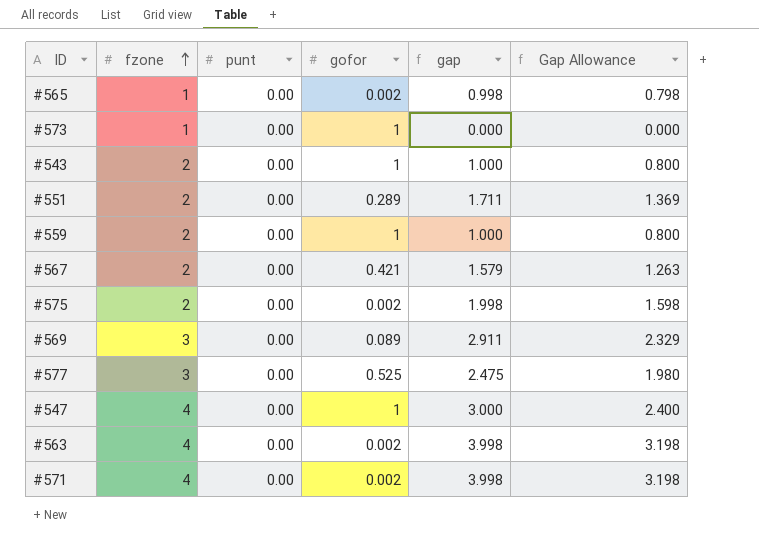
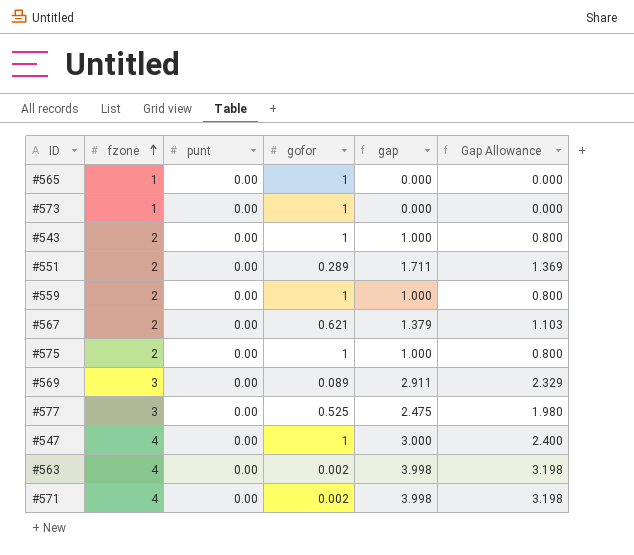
#565 | gofor: 0.002 -> 1
#565 | gap: 0.998 -> 0.000
#565 | Gap Allowance: 0.798 -> 0.000
#567 | gofor: 0.421 -> 0.621
#567 | gap: 1.579 -> 1.379
#567 | Gap Allowance: 1.263 -> 1.103
#575 | gofor: 0.002 -> 1
#575 | gap: 1.998 -> 1.000
#575 | Gap Allowance: 1.598 -> 0.800

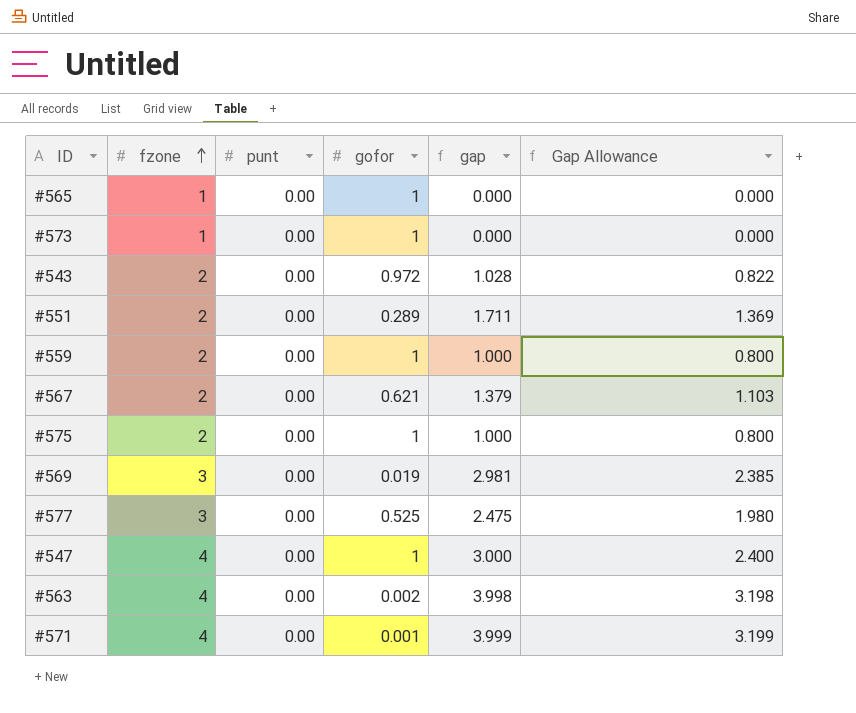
#543 | gofor: 1 -> 0.972
#543 | gap: 1.000 -> 1.028
#543 | Gap Allowance: 0.800 -> 0.822
#569 | gofor: 0.089 -> 0.019
#569 | gap: 2.911 -> 2.981
#569 | Gap Allowance: 2.329 -> 2.385
#571 | gofor: 0.002 -> 0.001
#571 | gap: 3.998 -> 3.999
#571 | Gap Allowance: 3.198 -> 3.199

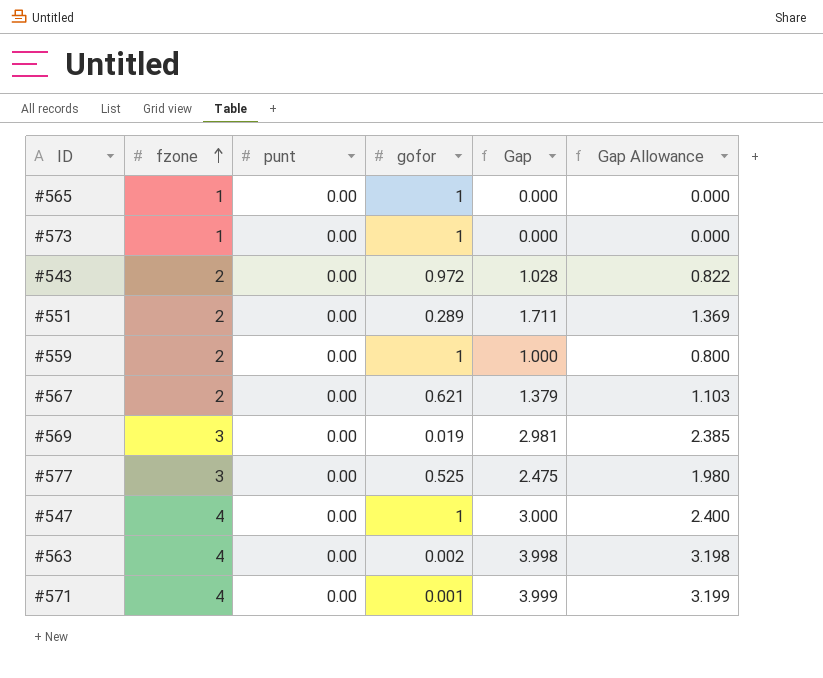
column name: gap -> Gap
row #575: 2 | 0.00 | 1 | 1.000 | 0.800 -> none

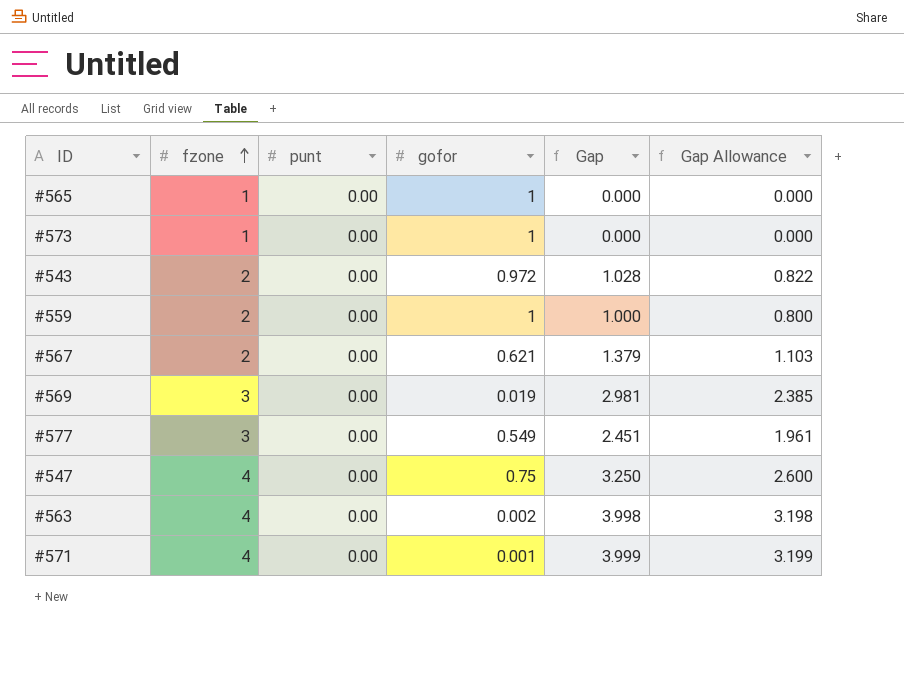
row #551: 2 | 0.00 | 0.289 | 1.711 | 1.369 -> none
#577 | gofor: 0.525 -> 0.549
#577 | Gap: 2.475 -> 2.451
#577 | Gap Allowance: 1.980 -> 1.961
#547 | gofor: 1 -> 0.75
#547 | Gap: 3.000 -> 3.250
#547 | Gap Allowance: 2.400 -> 2.600

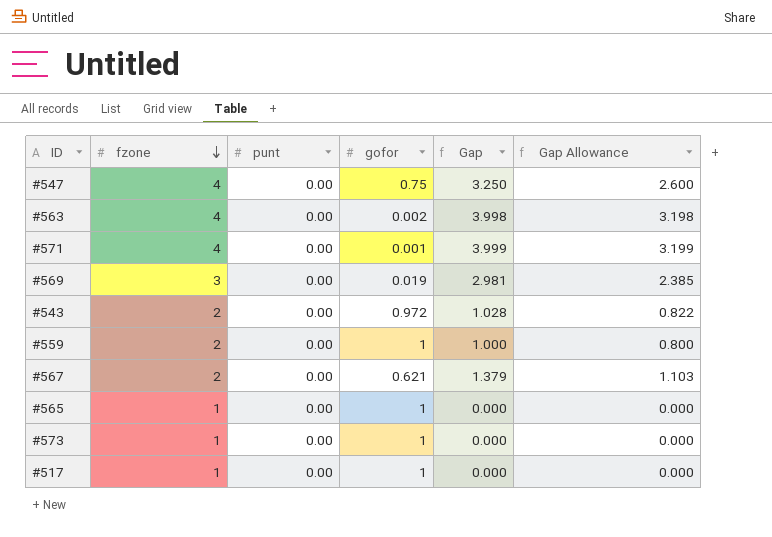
row order: fzone ascending -> fzone descending
row #577: 3 | 0.00 | 0.549 | 2.451 | 1.961 -> none
row #517: none -> 1 | 0.00 | 1 | 0.000 | 0.000

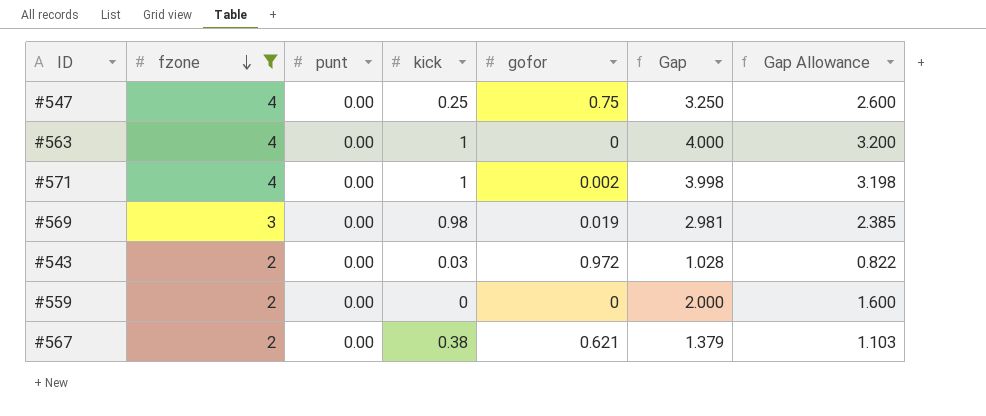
filter: none -> fzone != 1
column kick | position: none -> 4
#563 | gofor: 0.002 -> 0
#563 | Gap: 3.998 -> 4.000
#563 | Gap Allowance: 3.198 -> 3.200
#571 | gofor: 0.001 -> 0.002
#571 | Gap: 3.999 -> 3.998
#571 | Gap Allowance: 3.199 -> 3.198
#559 | gofor: 1 -> 0
#559 | Gap: 1.000 -> 2.000
#559 | Gap Allowance: 0.800 -> 1.600

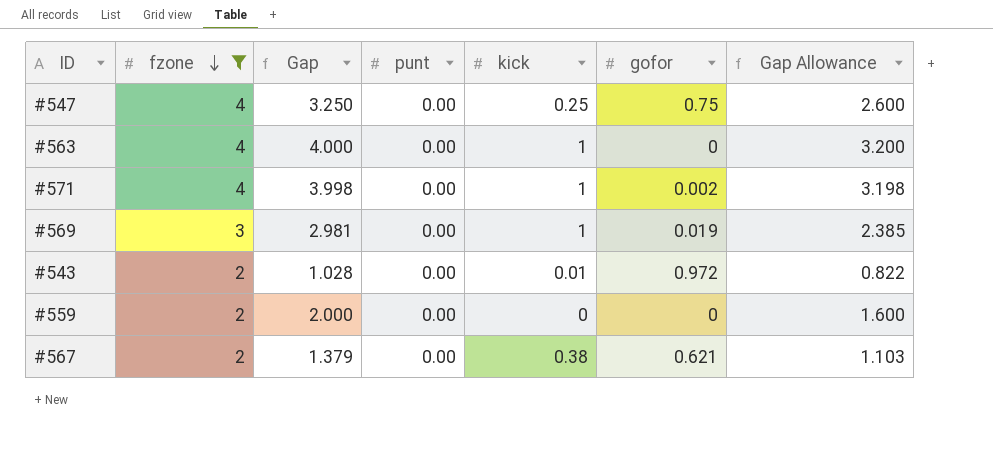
column Gap | position: 6 -> 3
#569 | kick: 0.98 -> 1
#543 | kick: 0.03 -> 0.01

